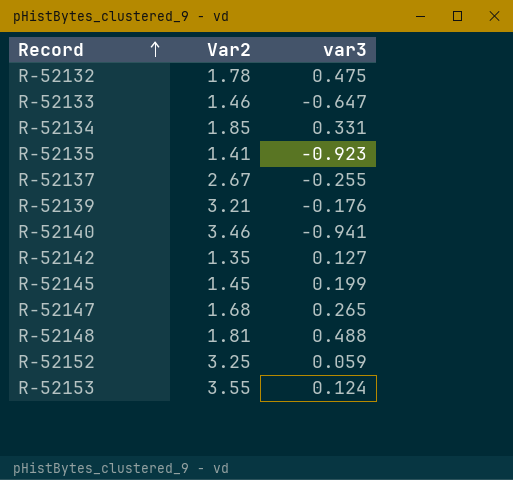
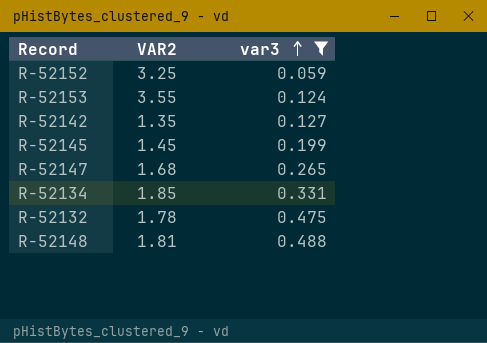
filter: none -> var3 >= 0.059
row order: Record ascending -> var3 ascending
column name: Var2 -> VAR2

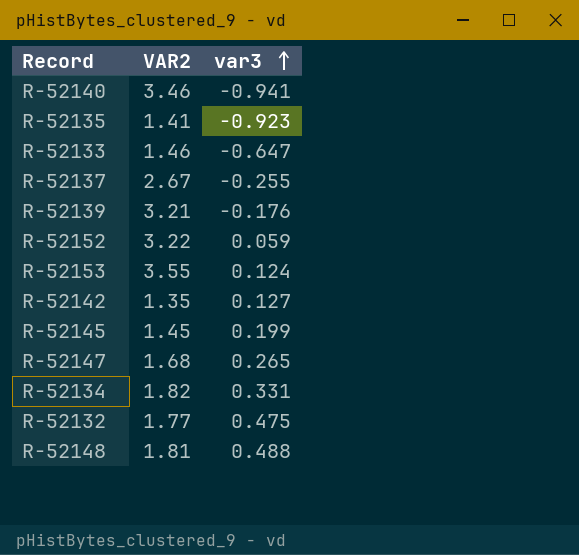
filter: var3 >= 0.059 -> none
R-52152 | VAR2: 3.25 -> 3.22
R-52134 | VAR2: 1.85 -> 1.82
R-52132 | VAR2: 1.78 -> 1.77

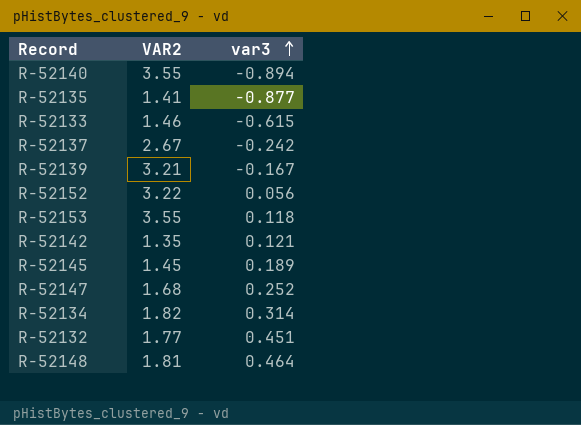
R-52140 | VAR2: 3.46 -> 3.55
R-52140 | var3: -0.941 -> -0.894
R-52135 | var3: -0.923 -> -0.877
R-52133 | var3: -0.647 -> -0.615
R-52137 | var3: -0.255 -> -0.242
R-52139 | var3: -0.176 -> -0.167
R-52152 | var3: 0.059 -> 0.056
R-52153 | var3: 0.124 -> 0.118
R-52142 | var3: 0.127 -> 0.121
R-52145 | var3: 0.199 -> 0.189
R-52147 | var3: 0.265 -> 0.252
R-52134 | var3: 0.331 -> 0.314
R-52132 | var3: 0.475 -> 0.451
R-52148 | var3: 0.488 -> 0.464

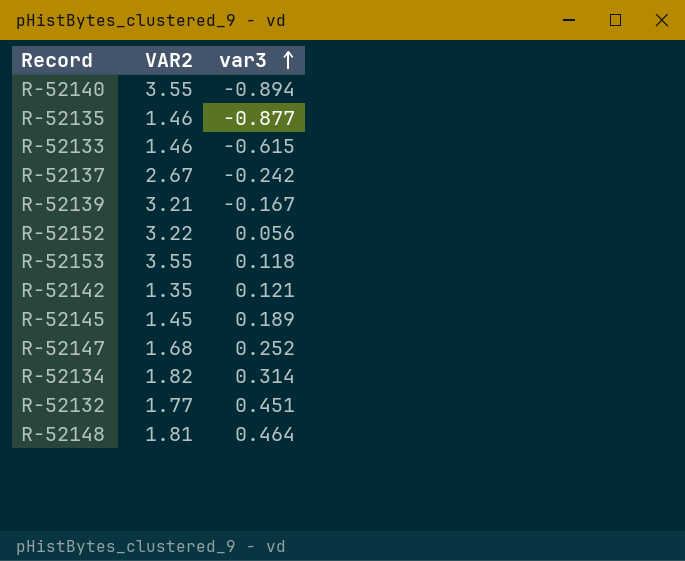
R-52135 | VAR2: 1.41 -> 1.46

